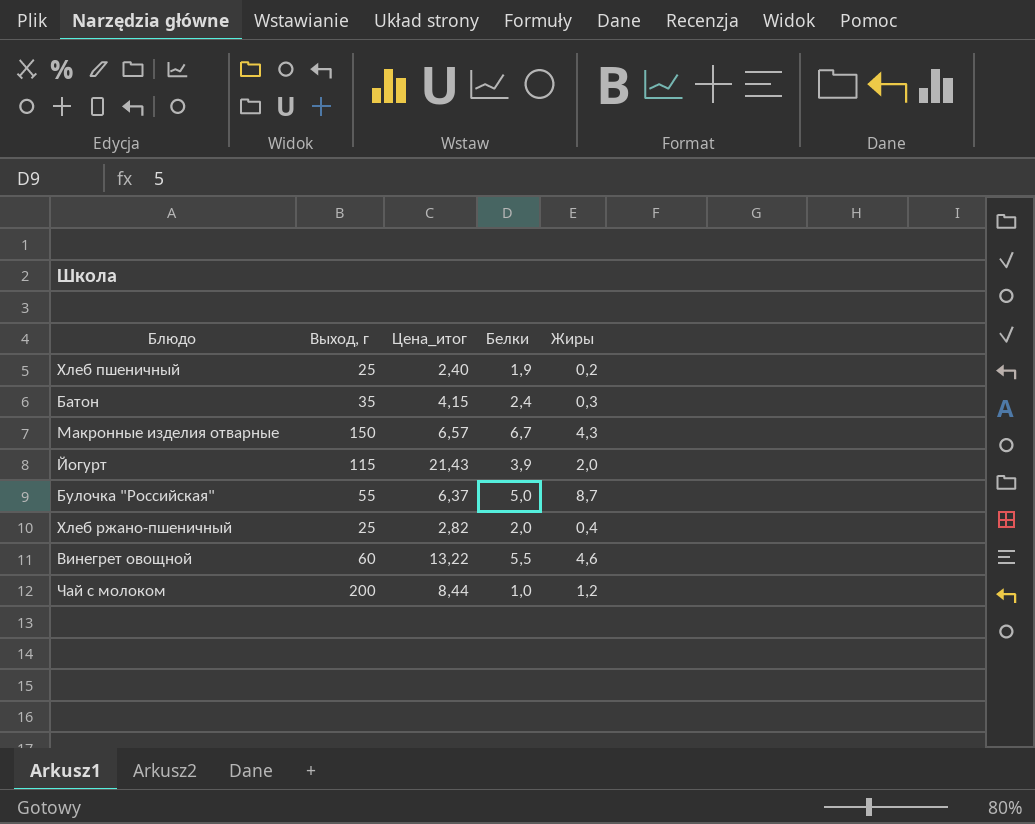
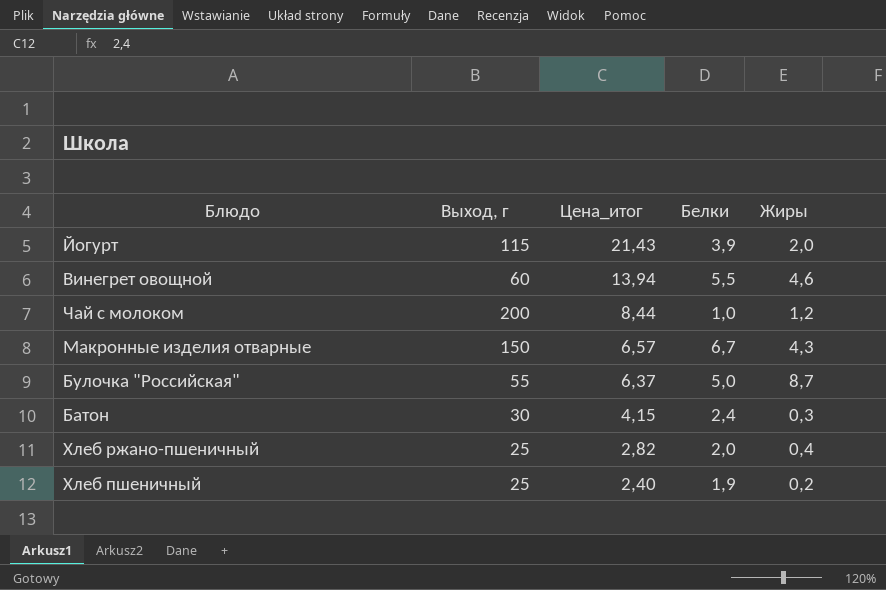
row order: none -> Цена_итог descending
Винегрет овощной | Цена_итог: 13,22 -> 13,94
Батон | Выход, г: 35 -> 30

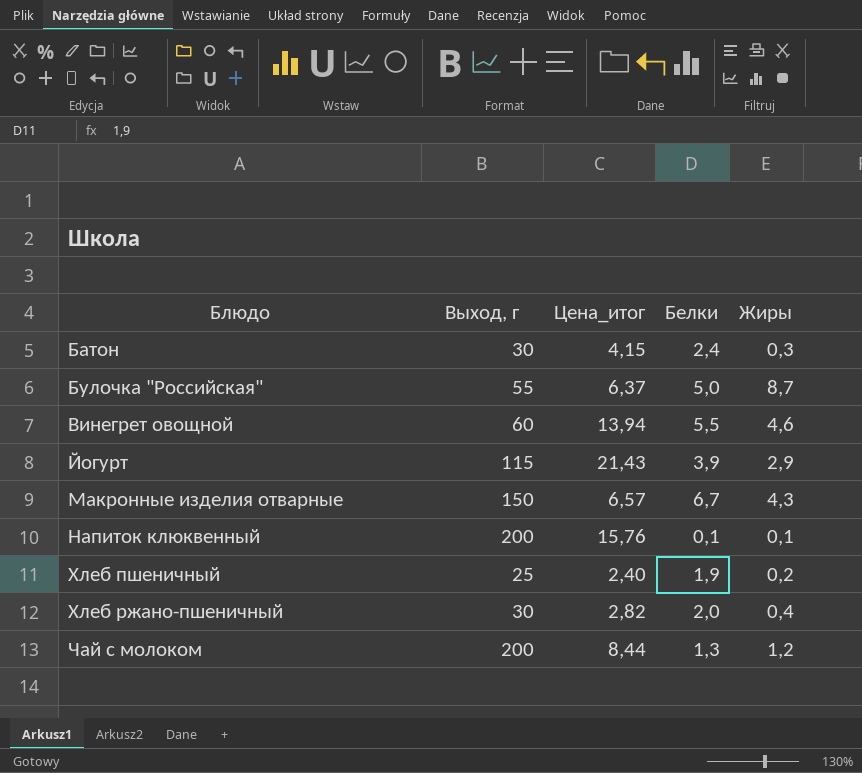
row order: Цена_итог descending -> Блюдо ascending
Йогурт | Жиры: 2,0 -> 2,9
row Напиток клюквенный: none -> 200 | 15,76 | 0,1 | 0,1
Хлеб ржано-пшеничный | Выход, г: 25 -> 30
Чай с молоком | Белки: 1,0 -> 1,3

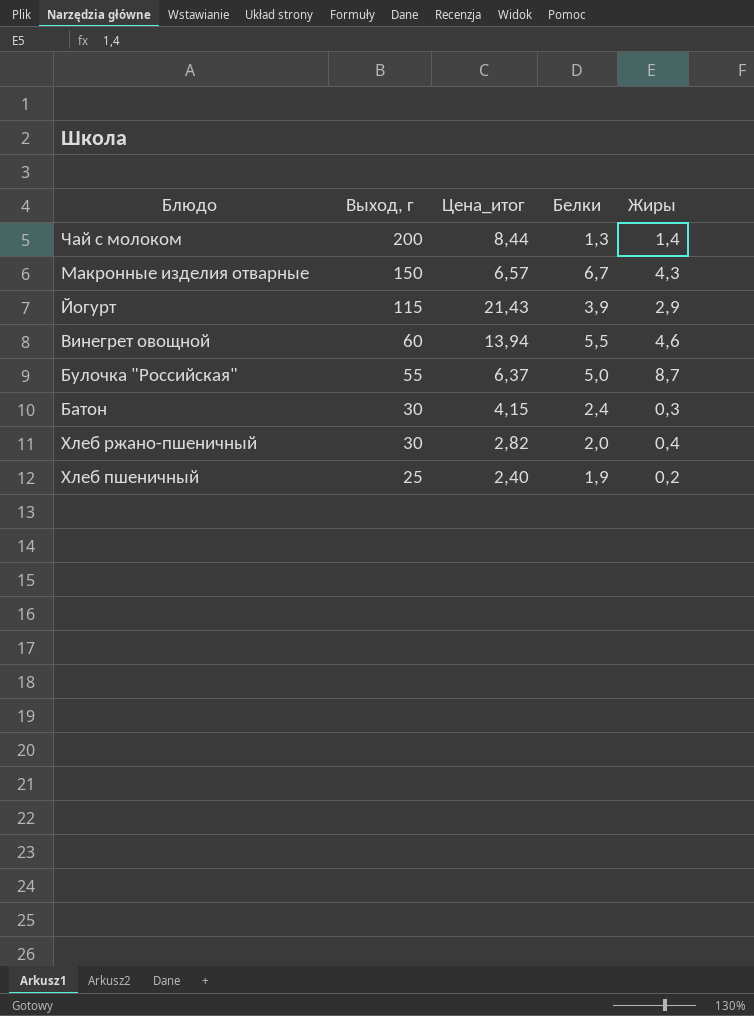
row order: Блюдо ascending -> Выход, г descending
row Напиток клюквенный: 200 | 15,76 | 0,1 | 0,1 -> none
Чай с молоком | Жиры: 1,2 -> 1,4

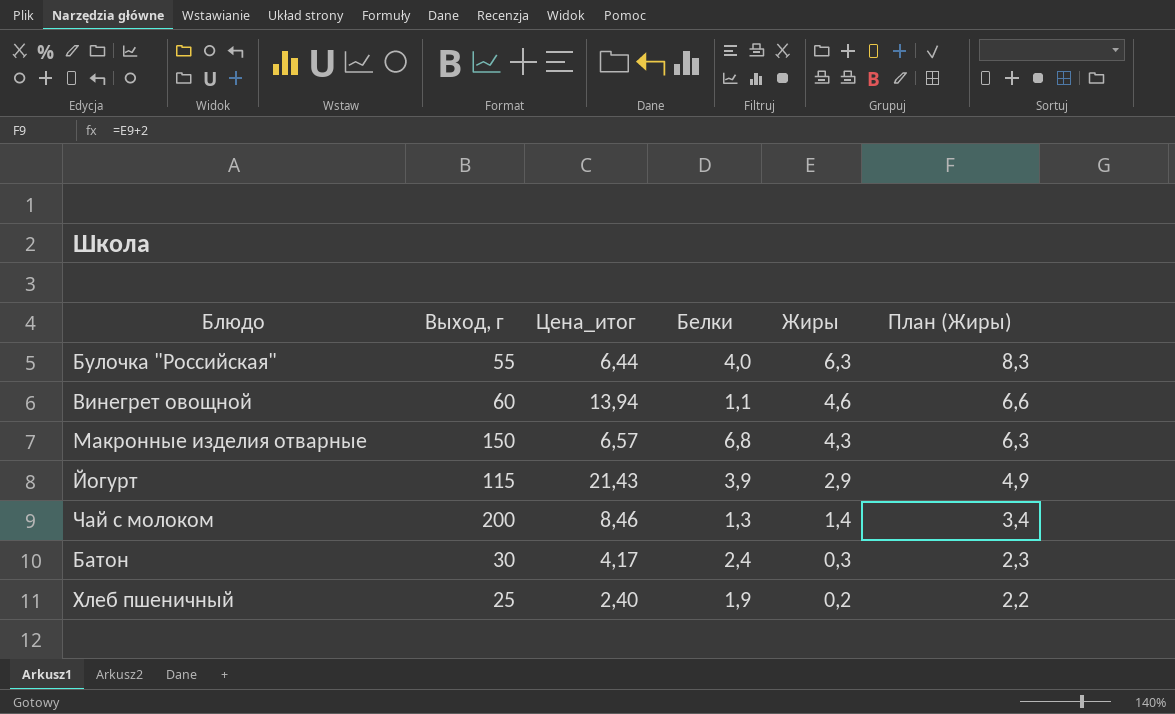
row order: Выход, г descending -> Жиры descending
column План (Жиры) | formula: none -> [Жиры] + 2
row Хлеб ржано-пшеничный: 30 | 2,82 | 2,0 | 0,4 -> none
Булочка "Российская" | Цена_итог: 6,37 -> 6,44
Булочка "Российская" | Белки: 5,0 -> 4,0
Булочка "Российская" | Жиры: 8,7 -> 6,3
Винегрет овощной | Белки: 5,5 -> 1,1
Макронные изделия отварные | Белки: 6,7 -> 6,8
Чай с молоком | Цена_итог: 8,44 -> 8,46
Батон | Цена_итог: 4,15 -> 4,17

